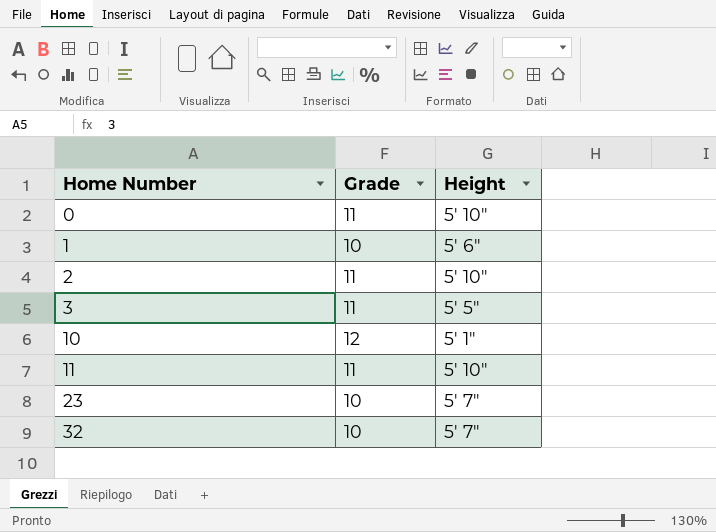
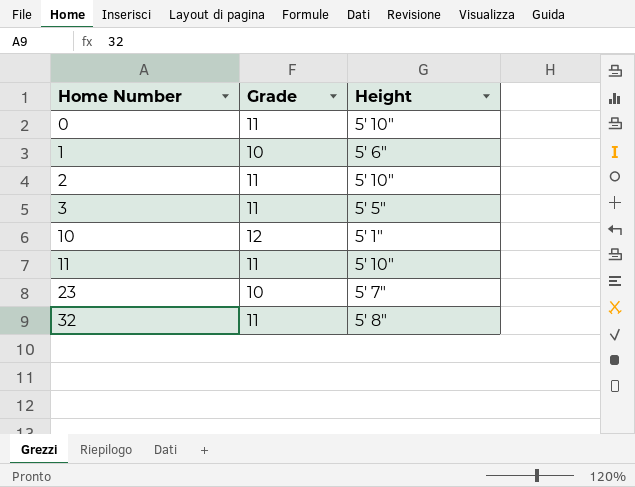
32 | Grade: 10 -> 11
32 | Height: 5' 7" -> 5' 8"

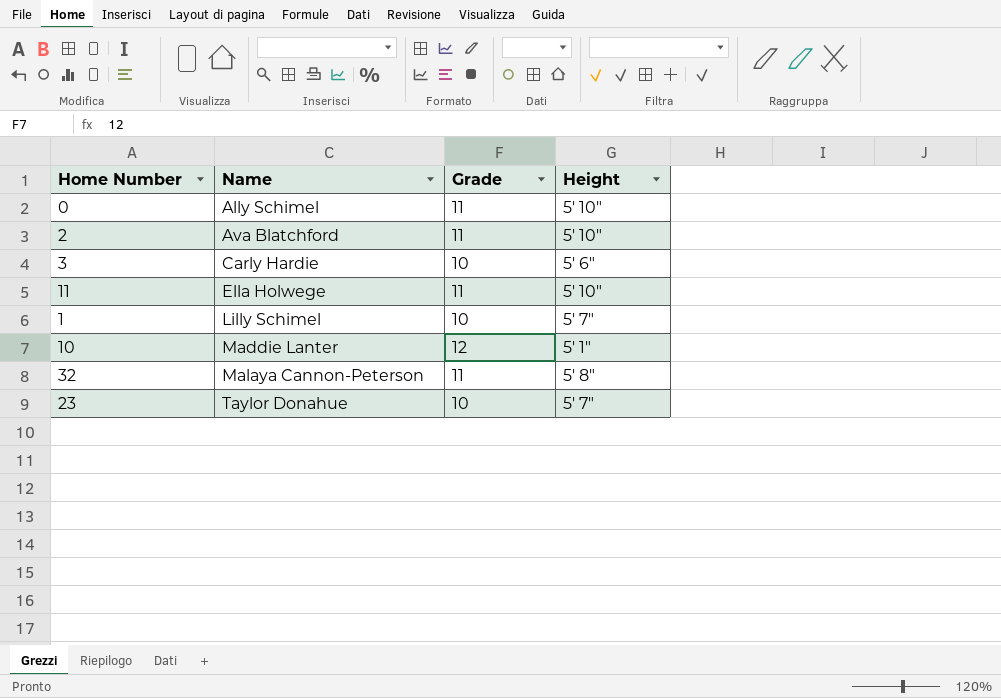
row order: Home Number ascending -> Name ascending
column Name | position: none -> 2
3 | Grade: 11 -> 10
3 | Height: 5' 5" -> 5' 6"
1 | Height: 5' 6" -> 5' 7"

